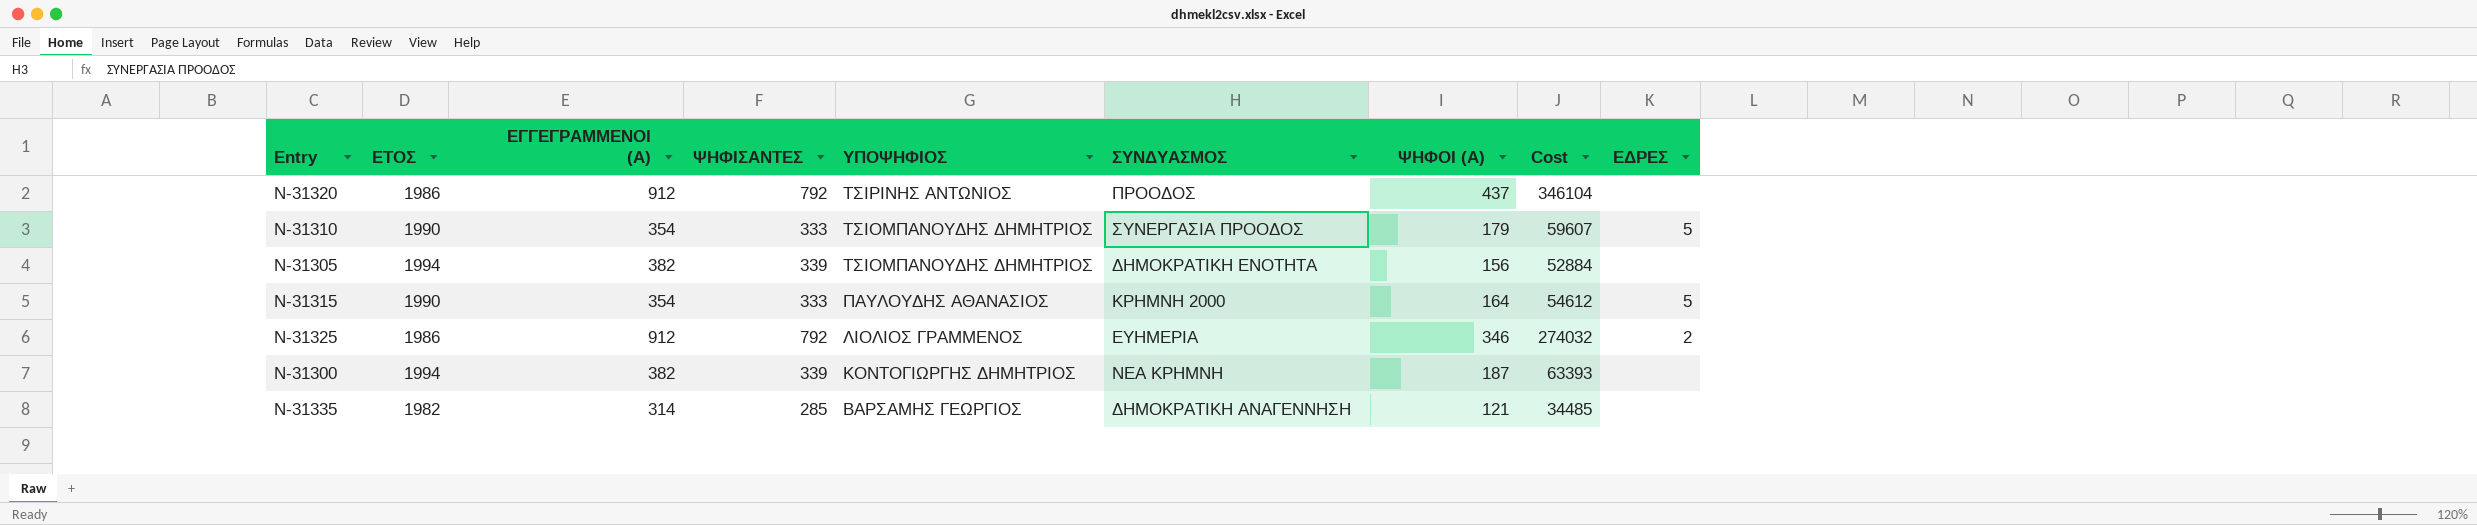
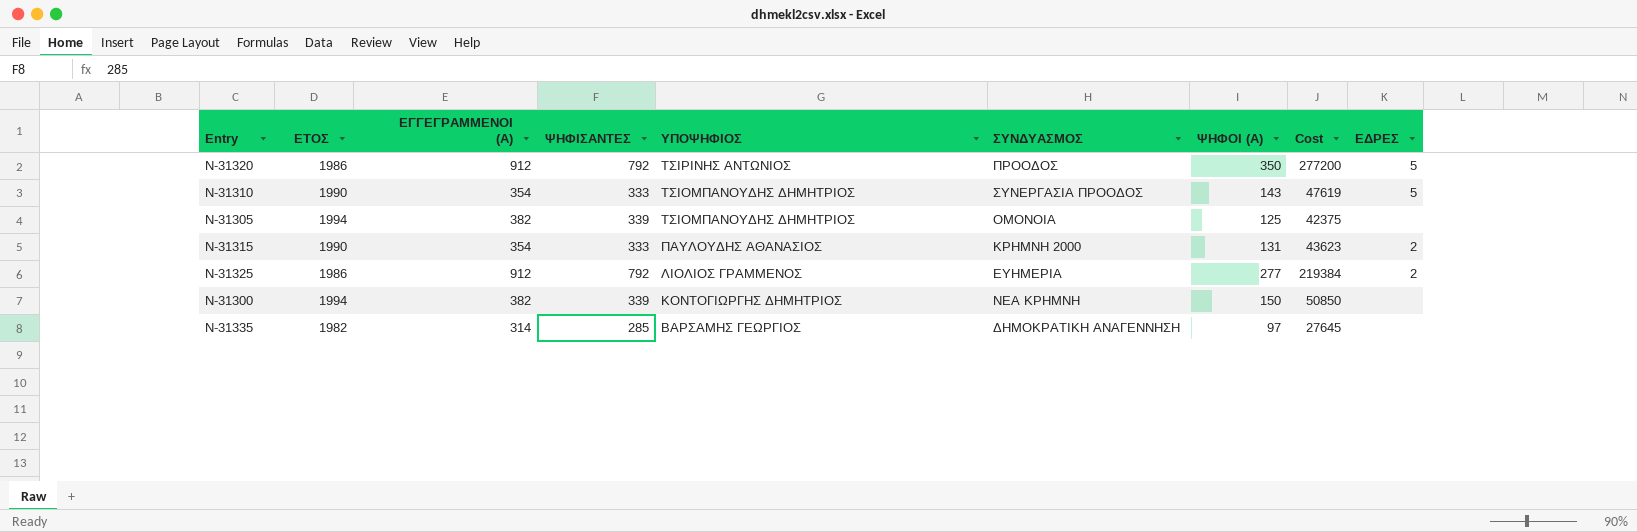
N-31320 | ΨΗΦΟΙ (Α): 437 -> 350
N-31320 | Cost: 346104 -> 277200
N-31320 | ΕΔΡΕΣ: none -> 5
N-31310 | ΨΗΦΟΙ (Α): 179 -> 143
N-31310 | Cost: 59607 -> 47619
N-31305 | ΣΥΝΔΥΑΣΜΟΣ: ΔΗΜΟΚΡΑΤΙΚΗ ΕΝΟΤΗΤΑ -> ΟΜΟΝΟΙΑ
N-31305 | ΨΗΦΟΙ (Α): 156 -> 125
N-31305 | Cost: 52884 -> 42375
N-31315 | ΨΗΦΟΙ (Α): 164 -> 131
N-31315 | Cost: 54612 -> 43623
N-31315 | ΕΔΡΕΣ: 5 -> 2
N-31325 | ΨΗΦΟΙ (Α): 346 -> 277
N-31325 | Cost: 274032 -> 219384
N-31300 | ΨΗΦΟΙ (Α): 187 -> 150
N-31300 | Cost: 63393 -> 50850
N-31335 | ΨΗΦΟΙ (Α): 121 -> 97
N-31335 | Cost: 34485 -> 27645

